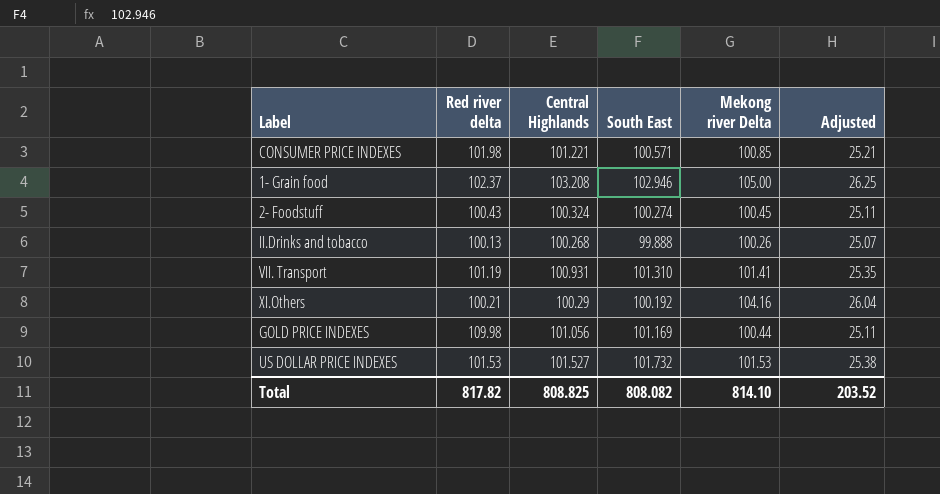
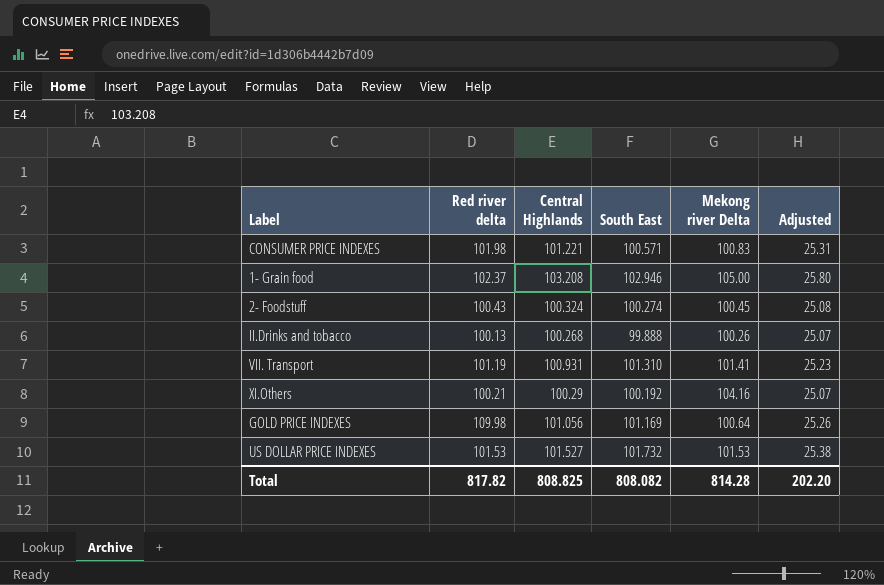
column Adjusted | formula: [Mekong river Delta] * 0.25 -> [Central Highlands] * 0.25
CONSUMER PRICE INDEXES | Mekong river Delta: 100.85 -> 100.83
GOLD PRICE INDEXES | Mekong river Delta: 100.44 -> 100.64
Total | Mekong river Delta: 814.10 -> 814.28
Total | Adjusted: 203.52 -> 202.20

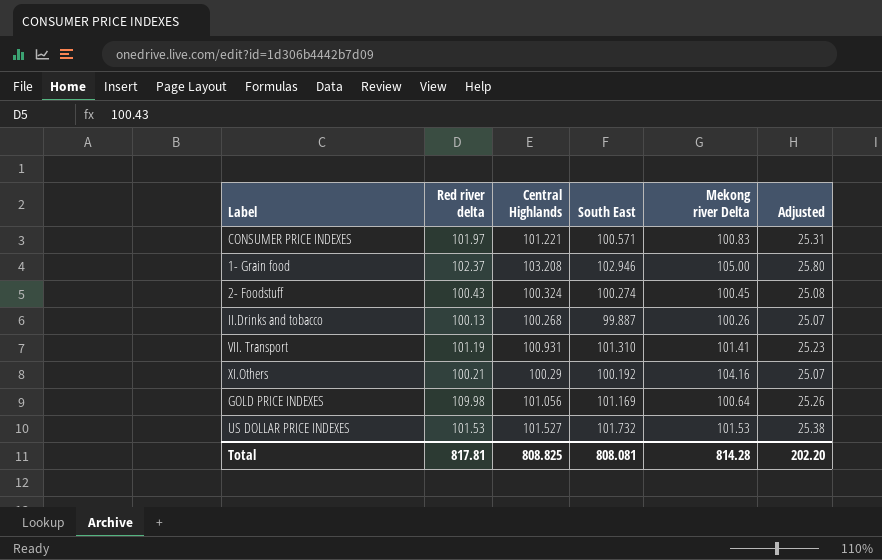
CONSUMER PRICE INDEXES | Red river delta: 101.98 -> 101.97
II.Drinks and tobacco | South East: 99.888 -> 99.887
Total | Red river delta: 817.82 -> 817.81
Total | South East: 808.082 -> 808.081

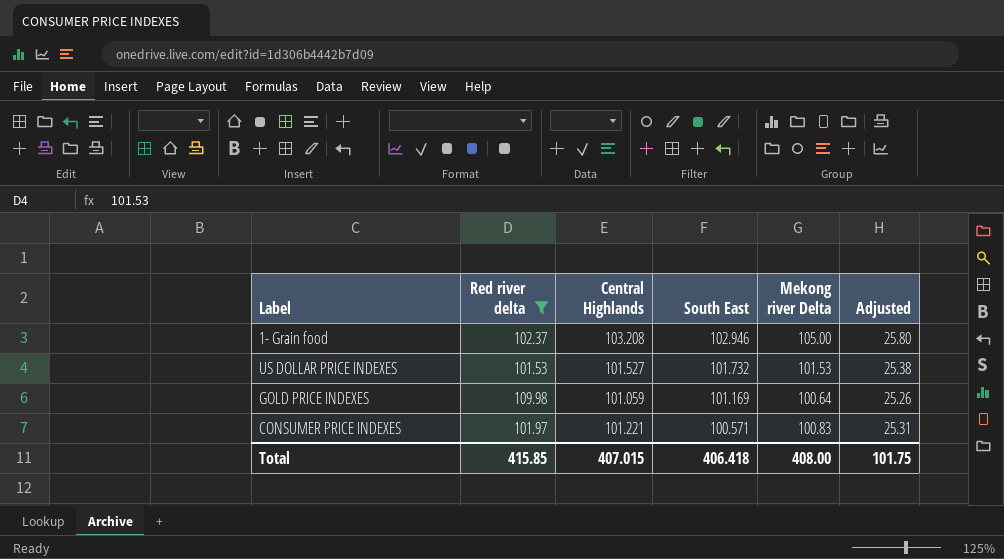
filter: none -> Red river delta >= 101.53
row order: none -> South East descending
GOLD PRICE INDEXES | Central Highlands: 101.056 -> 101.059
Total | Red river delta: 817.81 -> 415.85
Total | Central Highlands: 808.825 -> 407.015
Total | South East: 808.081 -> 406.418
Total | Mekong river Delta: 814.28 -> 408.00
Total | Adjusted: 202.20 -> 101.75

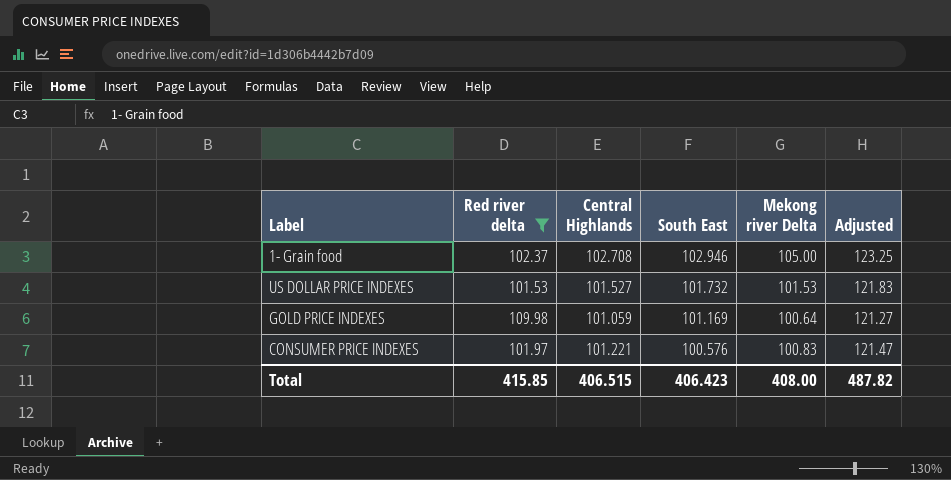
column Adjusted | formula: [Central Highlands] * 0.25 -> [Central Highlands] * 1.2
1- Grain food | Central Highlands: 103.208 -> 102.708
CONSUMER PRICE INDEXES | South East: 100.571 -> 100.576
Total | Central Highlands: 407.015 -> 406.515
Total | South East: 406.418 -> 406.423
Total | Adjusted: 101.75 -> 487.82

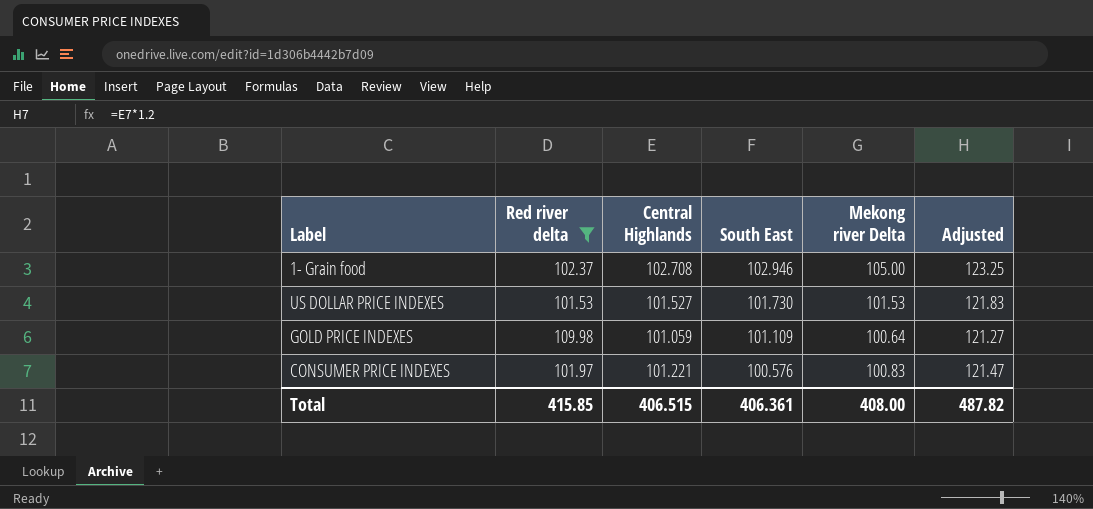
US DOLLAR PRICE INDEXES | South East: 101.732 -> 101.730
GOLD PRICE INDEXES | South East: 101.169 -> 101.109
Total | South East: 406.423 -> 406.361

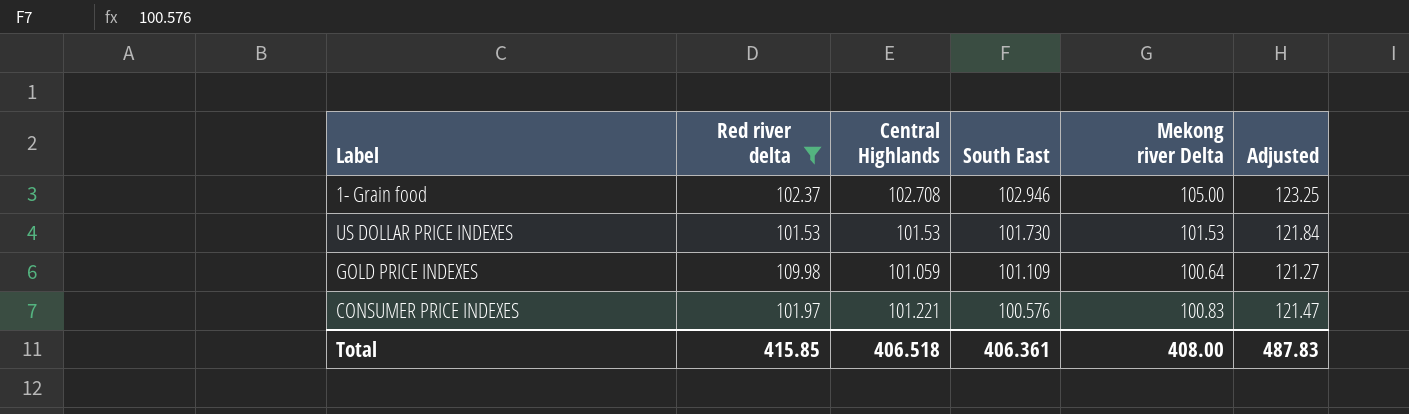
US DOLLAR PRICE INDEXES | Central Highlands: 101.527 -> 101.53
US DOLLAR PRICE INDEXES | Adjusted: 121.83 -> 121.84
Total | Central Highlands: 406.515 -> 406.518
Total | Adjusted: 487.82 -> 487.83

